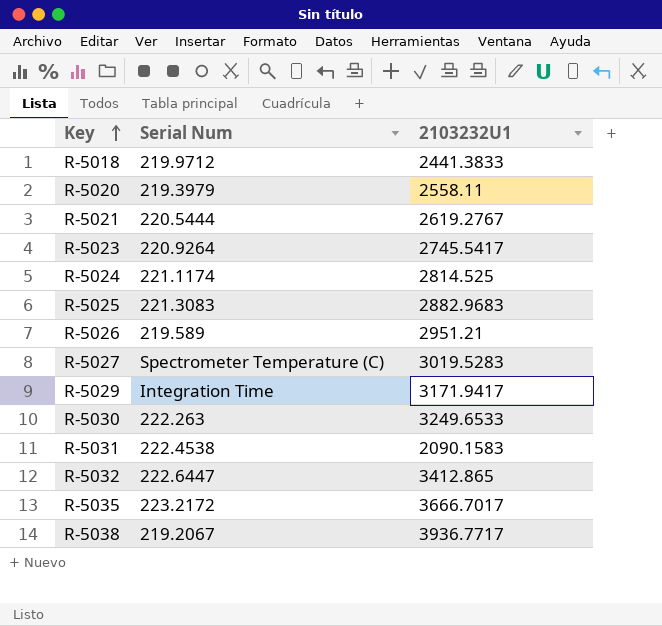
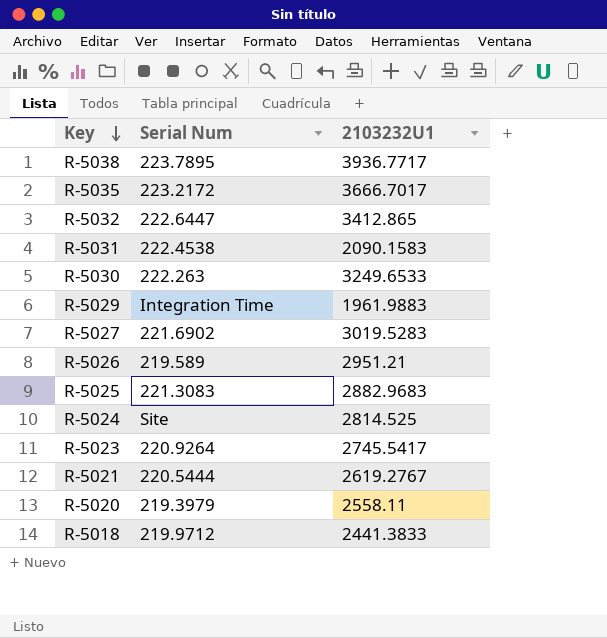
row order: Key ascending -> Key descending
R-5038 | Serial Num: 219.2067 -> 223.7895
R-5029 | 2103232U1: 3171.9417 -> 1961.9883
R-5027 | Serial Num: Spectrometer Temperature (C) -> 221.6902
R-5024 | Serial Num: 221.1174 -> Site

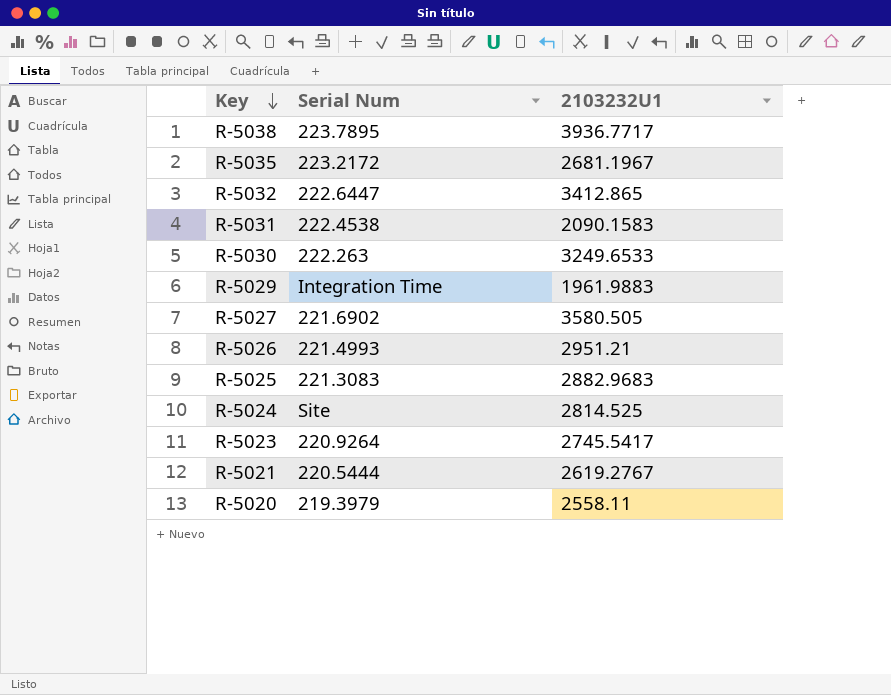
row R-5018: 219.9712 | 2441.3833 -> none
R-5035 | 2103232U1: 3666.7017 -> 2681.1967
R-5027 | 2103232U1: 3019.5283 -> 3580.505
R-5026 | Serial Num: 219.589 -> 221.4993

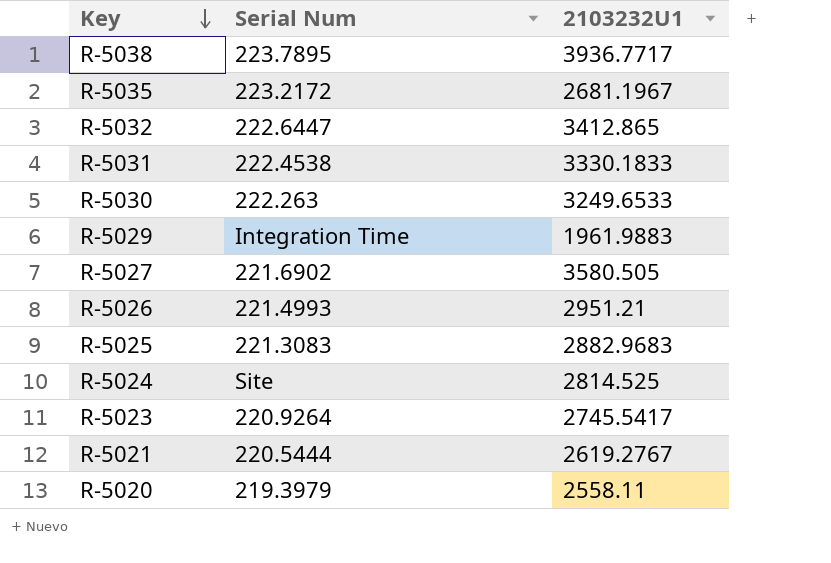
R-5031 | 2103232U1: 2090.1583 -> 3330.1833

